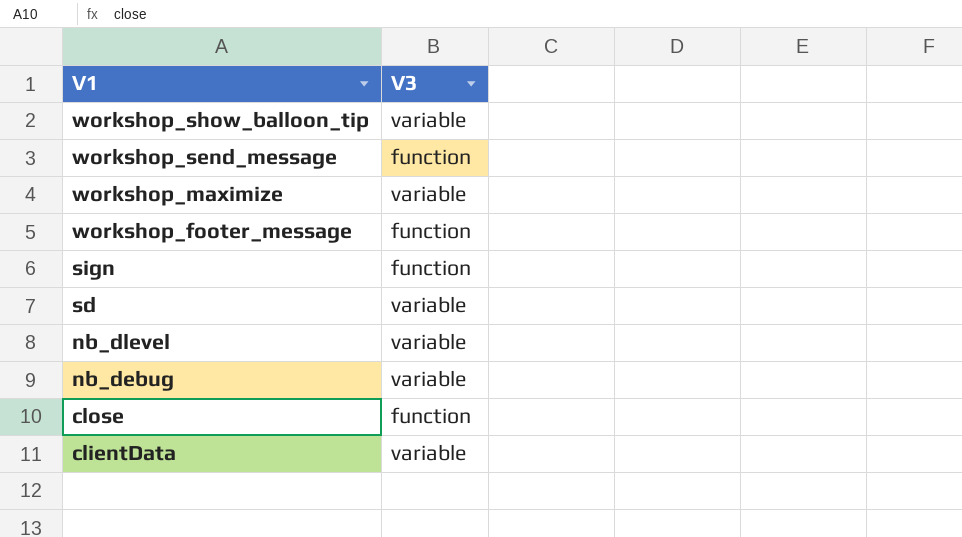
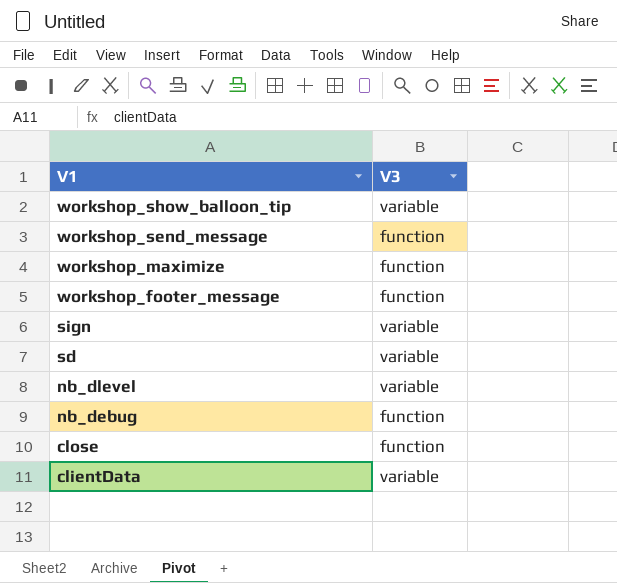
workshop_maximize | V3: variable -> function
sign | V3: function -> variable
nb_debug | V3: variable -> function

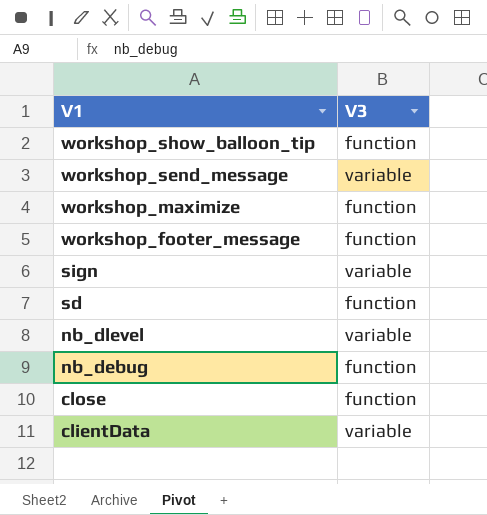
workshop_show_balloon_tip | V3: variable -> function
workshop_send_message | V3: function -> variable
sd | V3: variable -> function

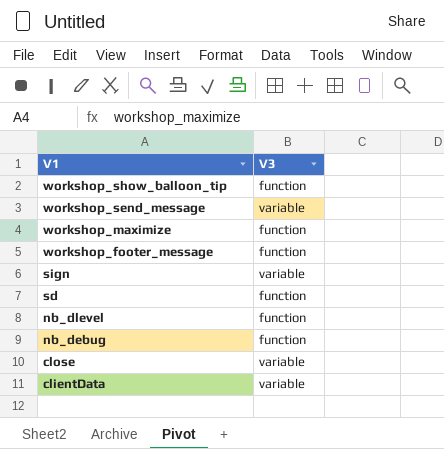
nb_dlevel | V3: variable -> function
close | V3: function -> variable

